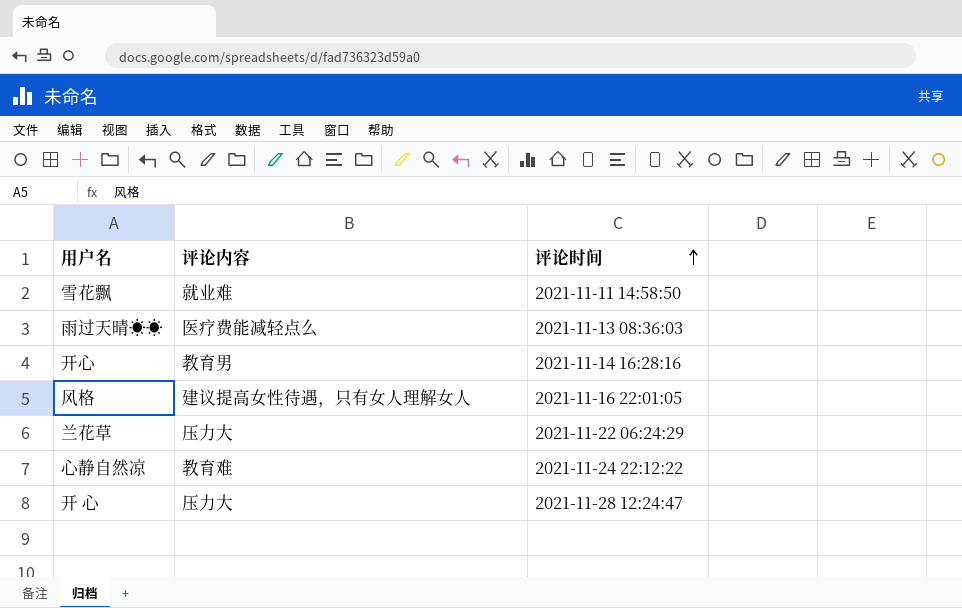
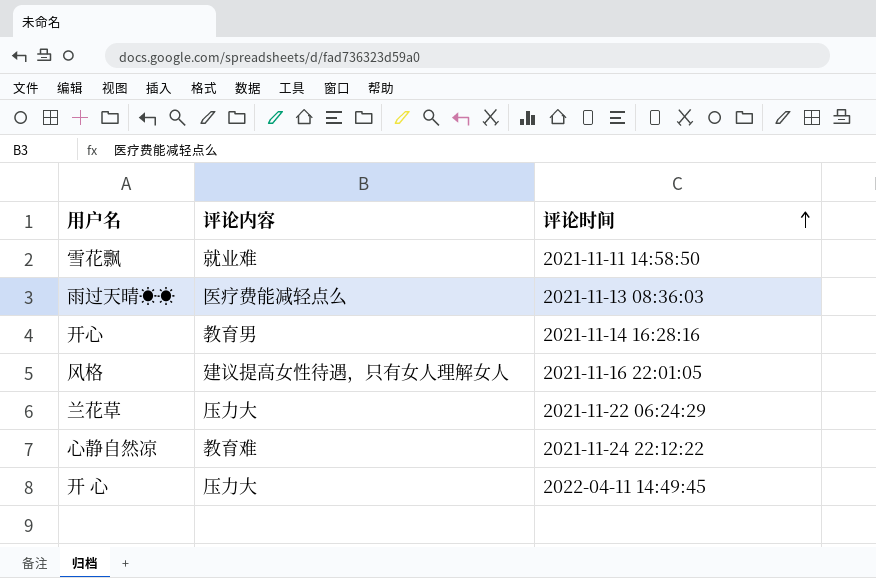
开 心 | 评论时间: 2021-11-28 12:24:47 -> 2022-04-11 14:49:45

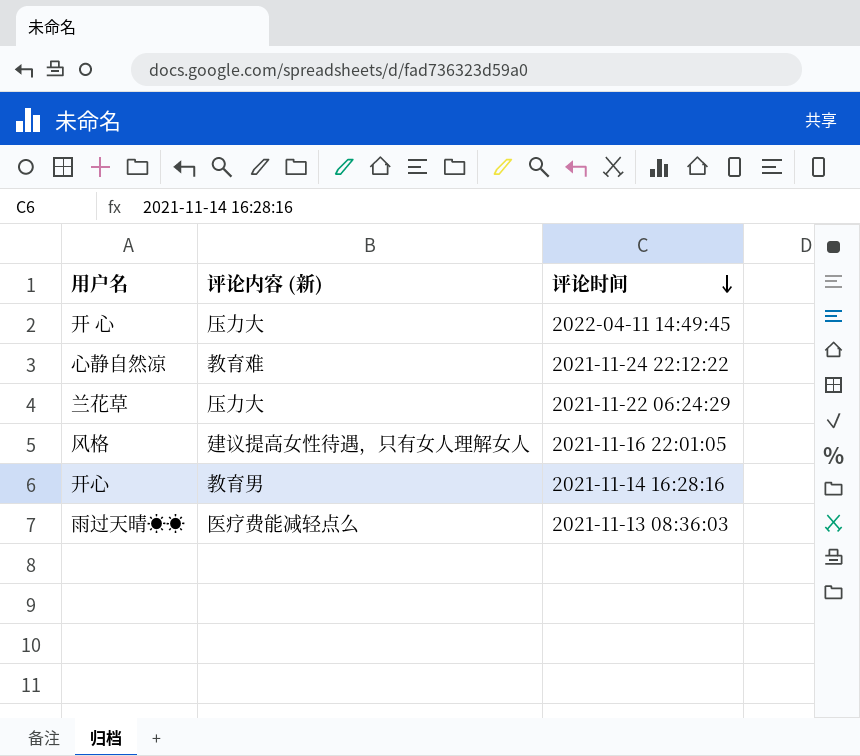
row order: 评论时间 ascending -> 评论时间 descending
column name: 评论内容 -> 评论内容 (新)
row 雪花飘: 就业难 | 2021-11-11 14:58:50 -> none

